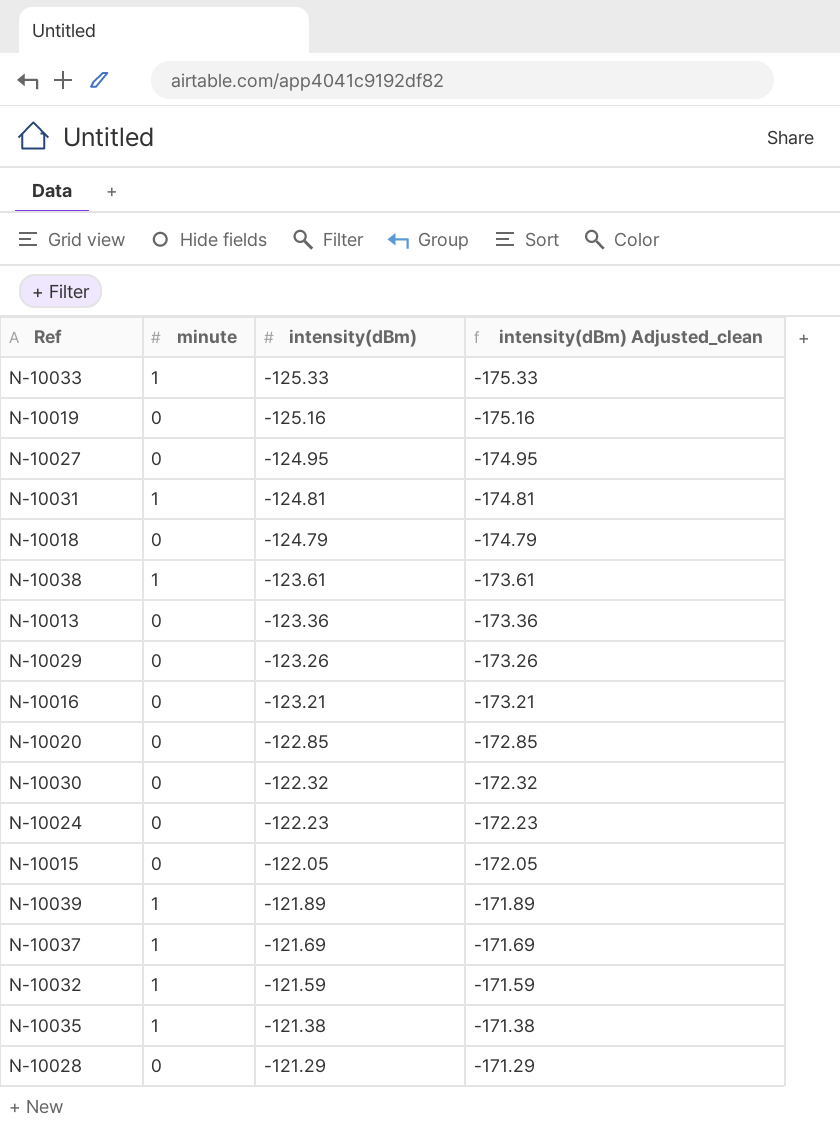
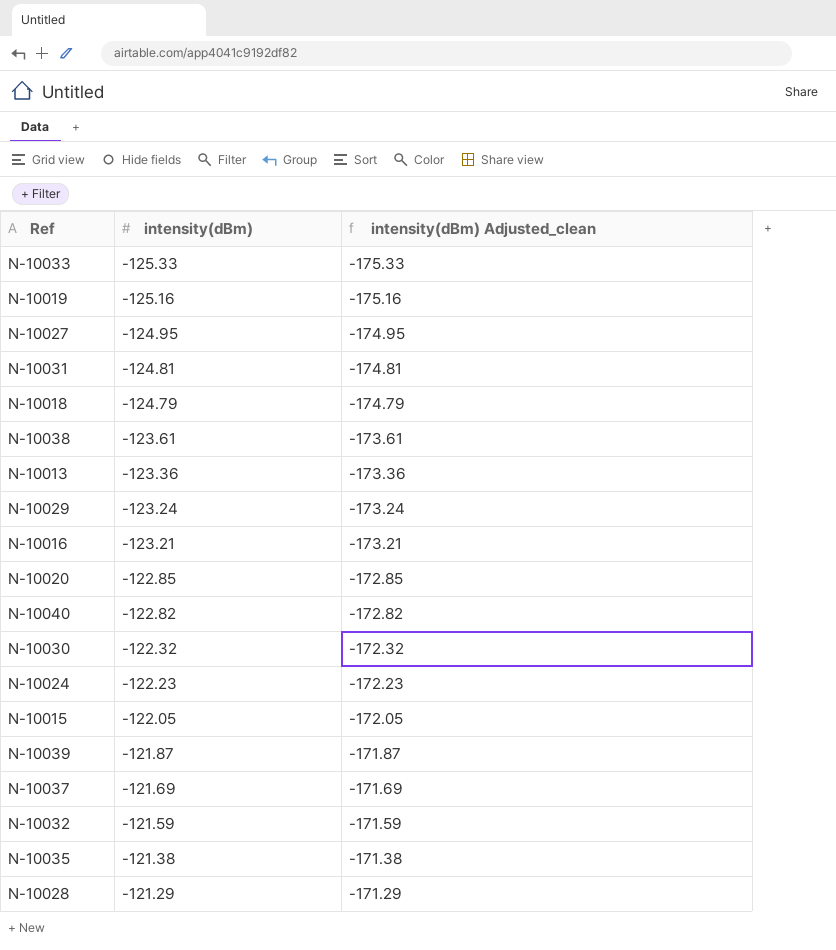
column minute | position: 2 -> none
N-10029 | intensity(dBm): -123.26 -> -123.24
N-10029 | intensity(dBm) Adjusted_clean: -173.26 -> -173.24
row N-10040: none -> -122.82 | -172.82
N-10039 | intensity(dBm): -121.89 -> -121.87
N-10039 | intensity(dBm) Adjusted_clean: -171.89 -> -171.87

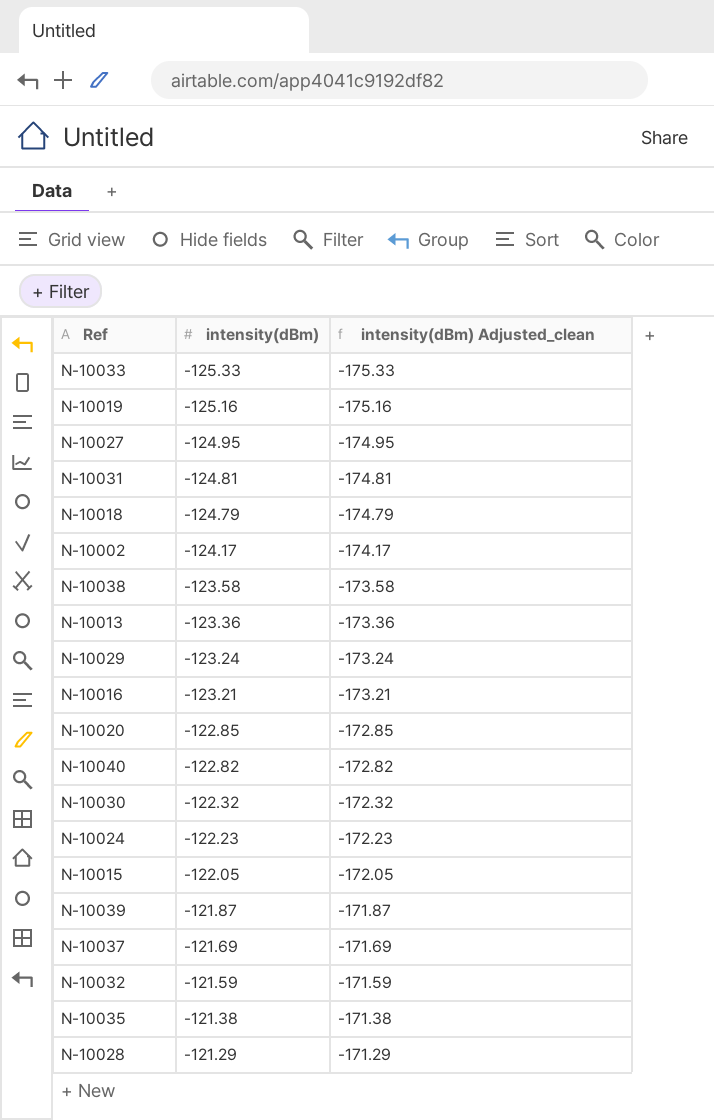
row N-10002: none -> -124.17 | -174.17
N-10038 | intensity(dBm): -123.61 -> -123.58
N-10038 | intensity(dBm) Adjusted_clean: -173.61 -> -173.58

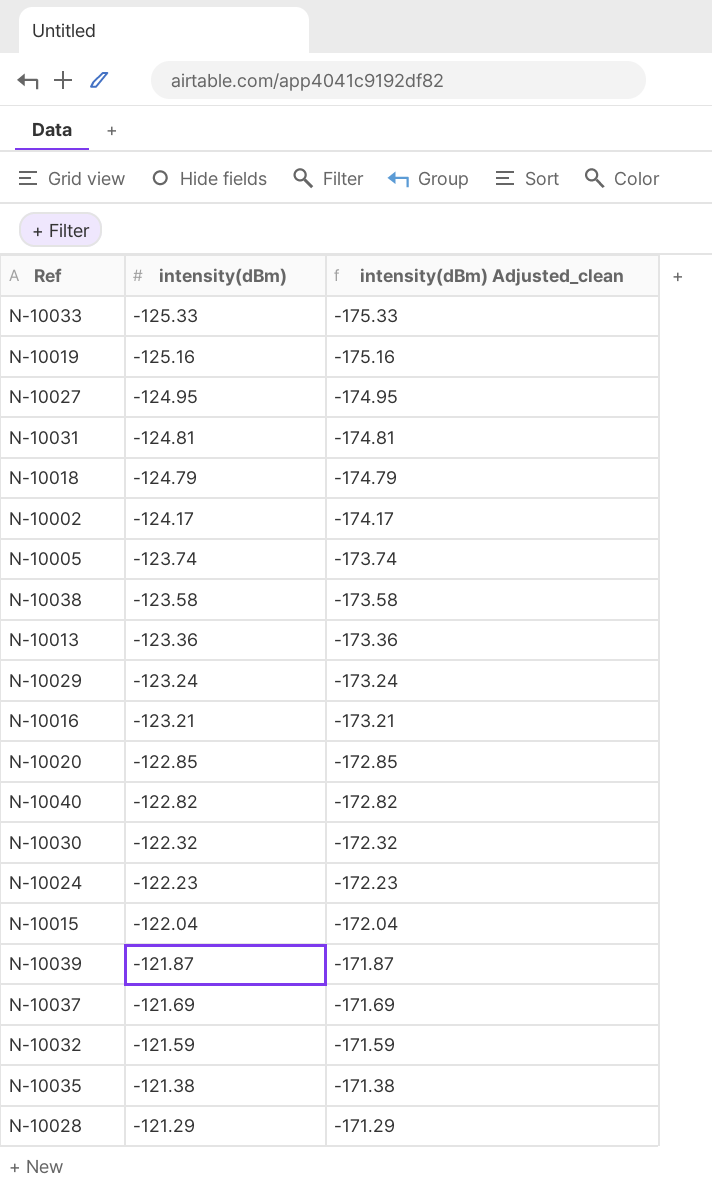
row N-10005: none -> -123.74 | -173.74
N-10015 | intensity(dBm): -122.05 -> -122.04
N-10015 | intensity(dBm) Adjusted_clean: -172.05 -> -172.04

